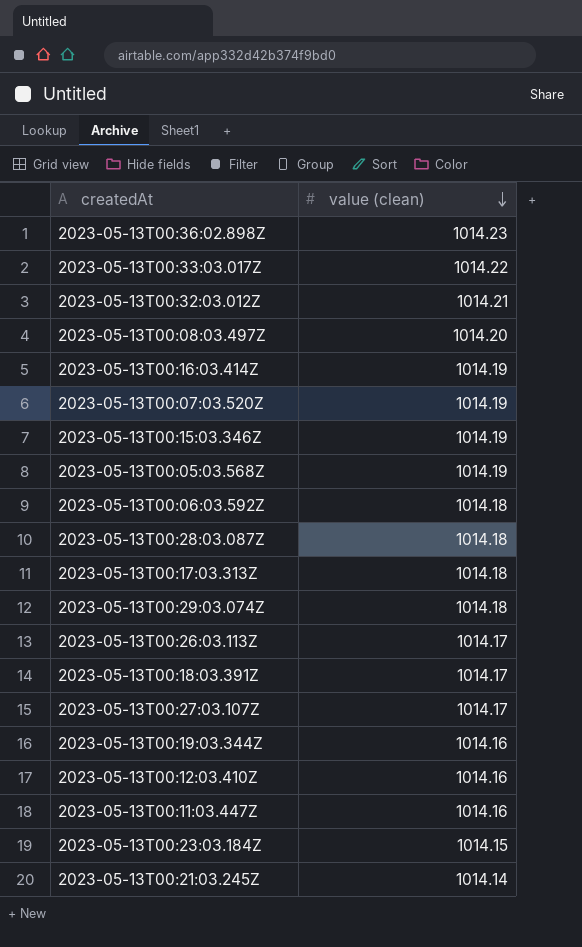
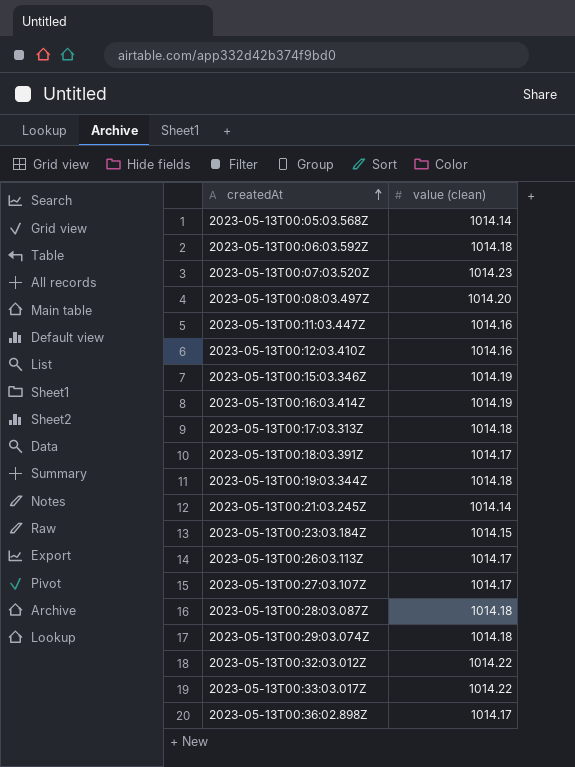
row order: value (clean) descending -> createdAt ascending
2023-05-13T00:05:03.568Z | value (clean): 1014.19 -> 1014.14
2023-05-13T00:07:03.520Z | value (clean): 1014.19 -> 1014.23
2023-05-13T00:19:03.344Z | value (clean): 1014.16 -> 1014.18
2023-05-13T00:32:03.012Z | value (clean): 1014.21 -> 1014.22
2023-05-13T00:36:02.898Z | value (clean): 1014.23 -> 1014.17

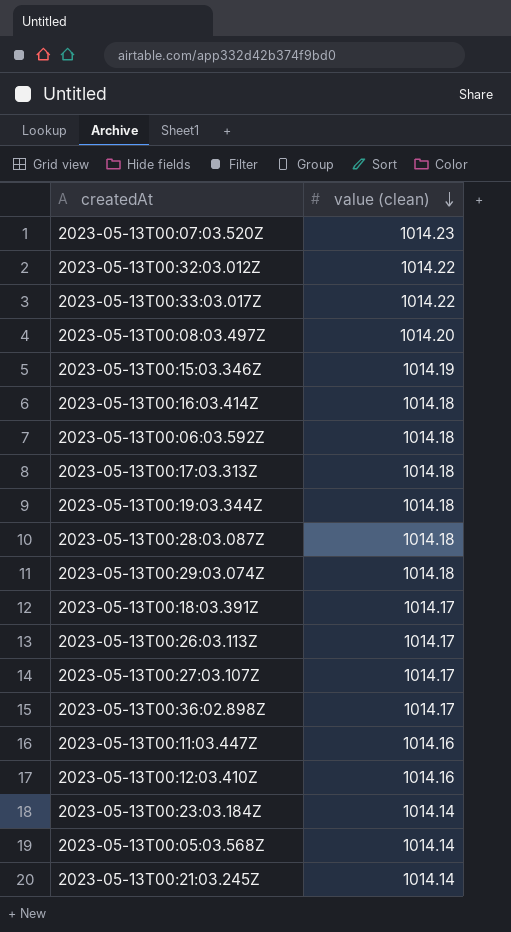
row order: createdAt ascending -> value (clean) descending
2023-05-13T00:16:03.414Z | value (clean): 1014.19 -> 1014.18
2023-05-13T00:23:03.184Z | value (clean): 1014.15 -> 1014.14

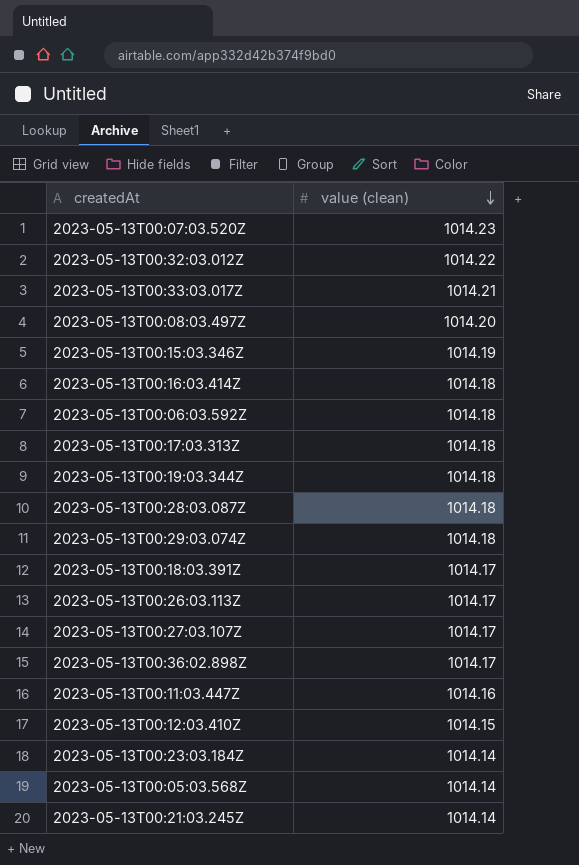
2023-05-13T00:33:03.017Z | value (clean): 1014.22 -> 1014.21
2023-05-13T00:12:03.410Z | value (clean): 1014.16 -> 1014.15

